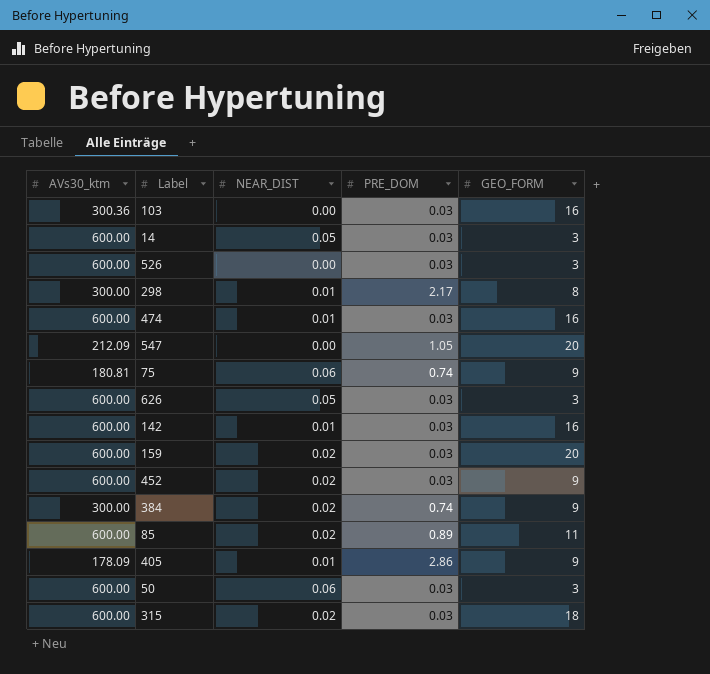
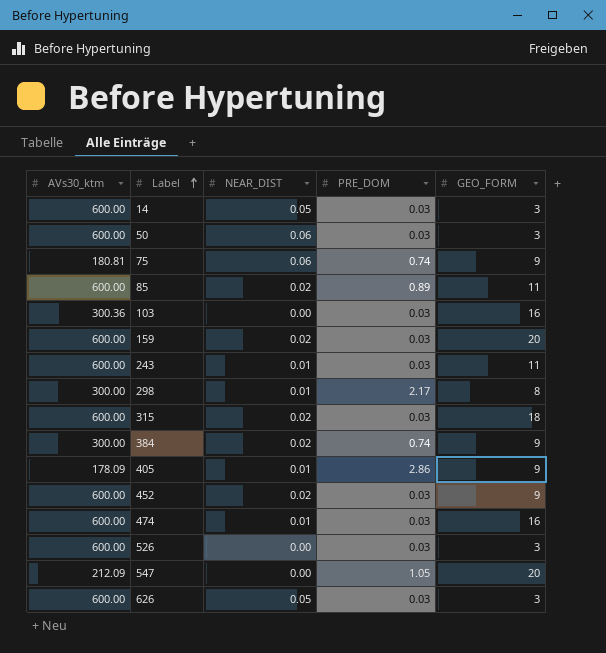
row order: none -> Label ascending
row 142: 600.00 | 0.01 | 0.03 | 16 -> none
row 243: none -> 600.00 | 0.01 | 0.03 | 11

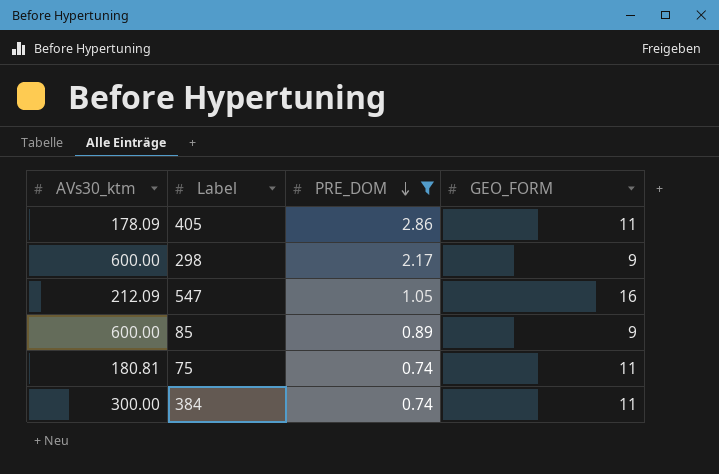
filter: none -> PRE_DOM != 0.03
row order: Label ascending -> PRE_DOM descending
column NEAR_DIST | position: 3 -> none
405 | GEO_FORM: 9 -> 11
298 | AVs30_ktm: 300.00 -> 600.00
298 | GEO_FORM: 8 -> 9
547 | GEO_FORM: 20 -> 16
85 | GEO_FORM: 11 -> 9
75 | GEO_FORM: 9 -> 11
384 | GEO_FORM: 9 -> 11

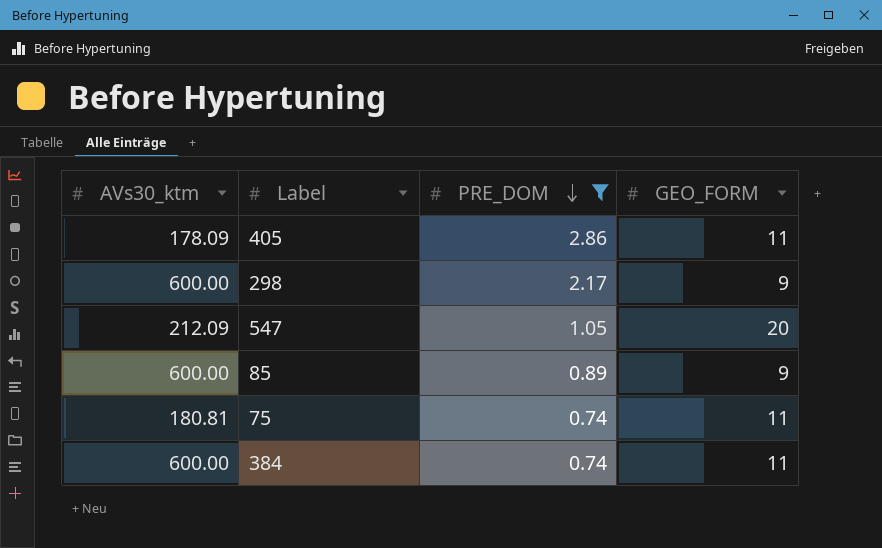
547 | GEO_FORM: 16 -> 20
384 | AVs30_ktm: 300.00 -> 600.00

